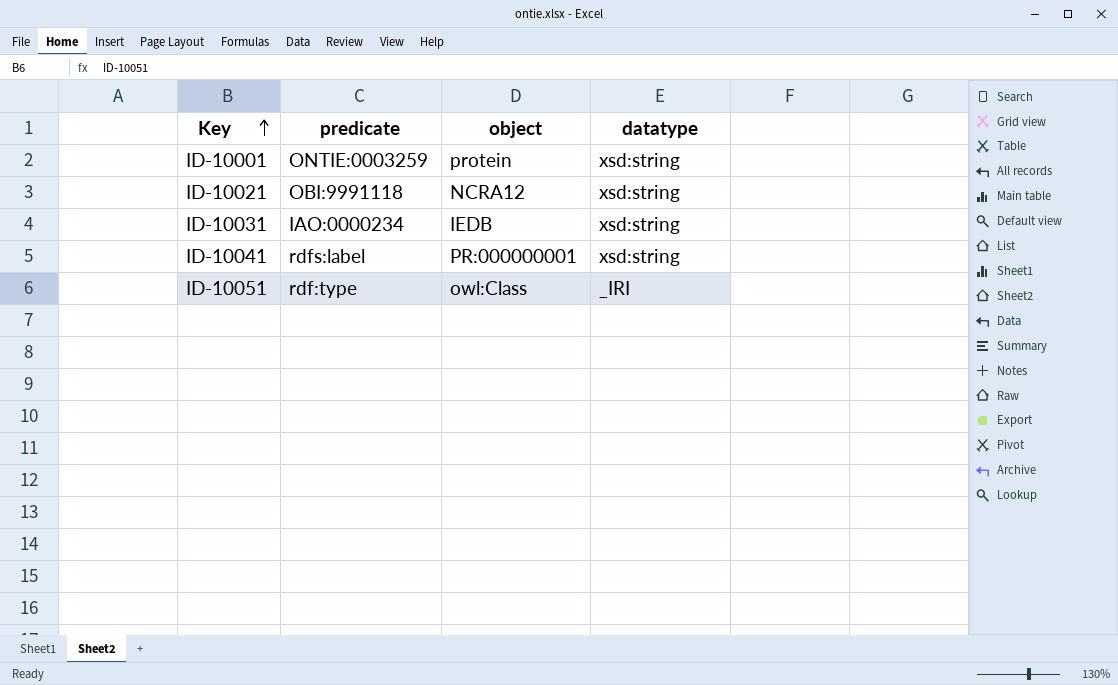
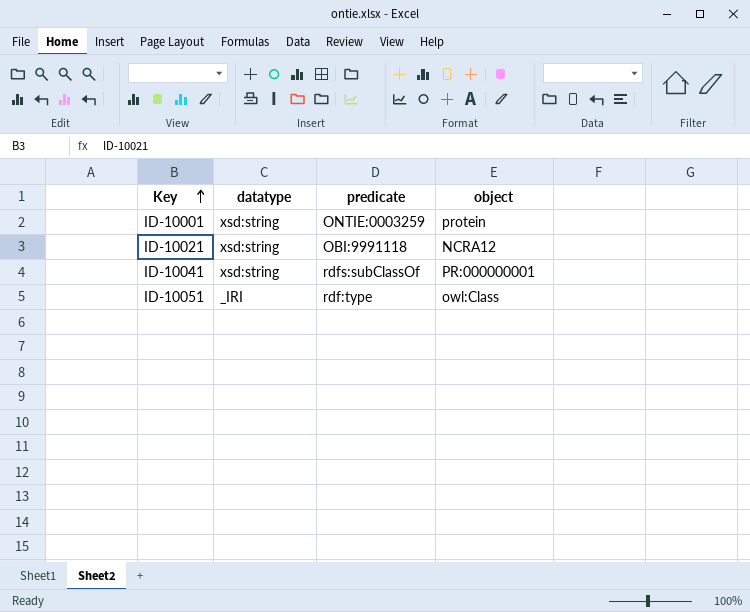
column datatype | position: 4 -> 2
row ID-10031: IAO:0000234 | IEDB | xsd:string -> none
ID-10041 | predicate: rdfs:label -> rdfs:subClassOf

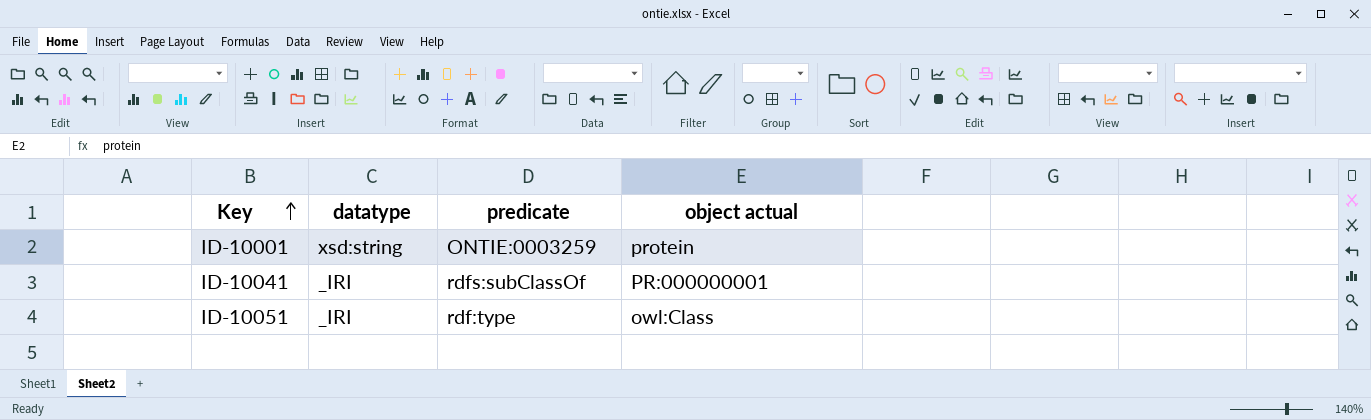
column name: object -> object actual
row ID-10021: xsd:string | OBI:9991118 | NCRA12 -> none
ID-10041 | datatype: xsd:string -> _IRI

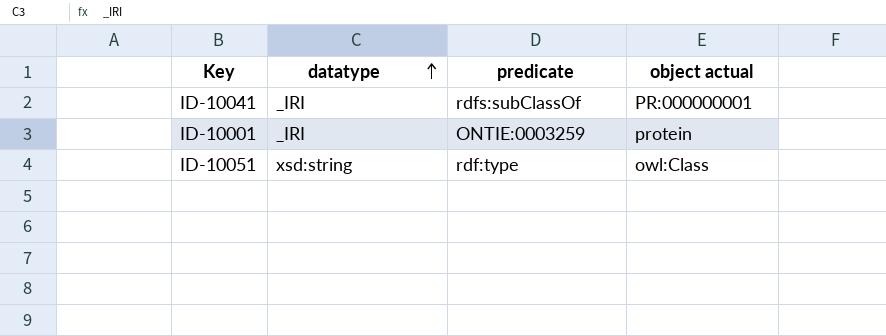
row order: Key ascending -> datatype ascending
ID-10001 | datatype: xsd:string -> _IRI
ID-10051 | datatype: _IRI -> xsd:string

